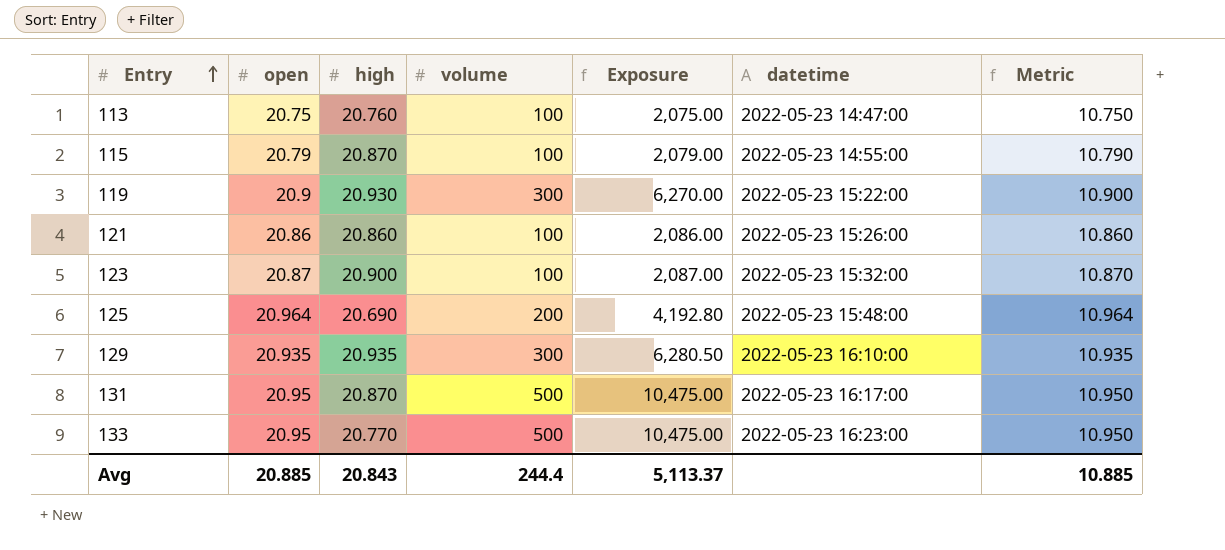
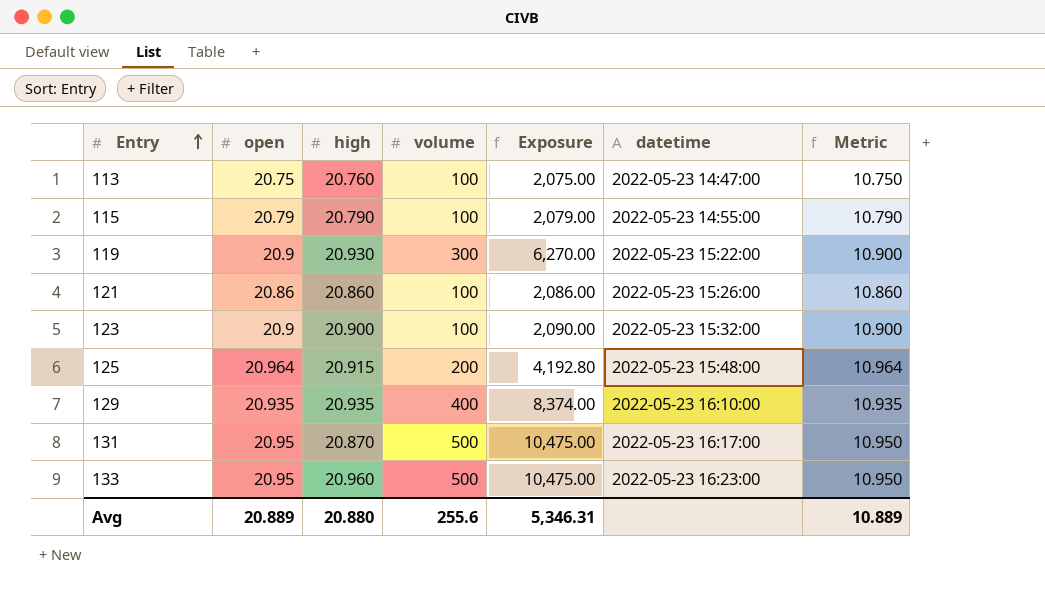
115 | high: 20.870 -> 20.790
123 | open: 20.87 -> 20.9
123 | Exposure: 2,087.00 -> 2,090.00
123 | Metric: 10.870 -> 10.900
125 | high: 20.690 -> 20.915
129 | volume: 300 -> 400
129 | Exposure: 6,280.50 -> 8,374.00
133 | high: 20.770 -> 20.960
Avg | open: 20.885 -> 20.889
Avg | high: 20.843 -> 20.880
Avg | volume: 244.4 -> 255.6
Avg | Exposure: 5,113.37 -> 5,346.31
Avg | Metric: 10.885 -> 10.889

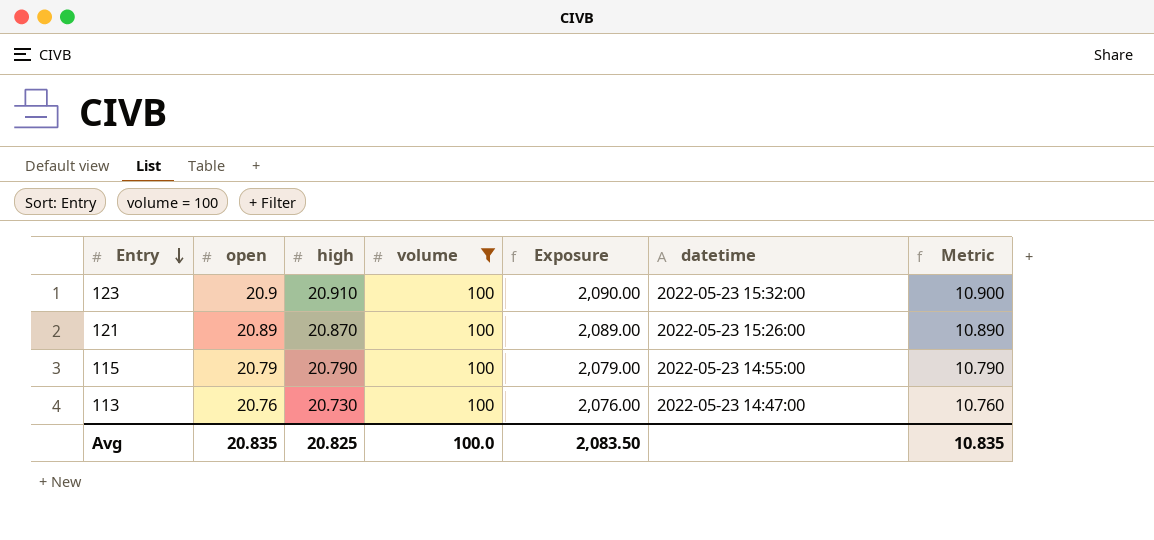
filter: none -> volume = 100
row order: Entry ascending -> Entry descending
123 | high: 20.900 -> 20.910
121 | open: 20.86 -> 20.89
121 | high: 20.860 -> 20.870
121 | Exposure: 2,086.00 -> 2,089.00
121 | Metric: 10.860 -> 10.890
113 | open: 20.75 -> 20.76
113 | high: 20.760 -> 20.730
113 | Exposure: 2,075.00 -> 2,076.00
113 | Metric: 10.750 -> 10.760
Avg | open: 20.889 -> 20.835
Avg | high: 20.880 -> 20.825
Avg | volume: 255.6 -> 100.0
Avg | Exposure: 5,346.31 -> 2,083.50
Avg | Metric: 10.889 -> 10.835

